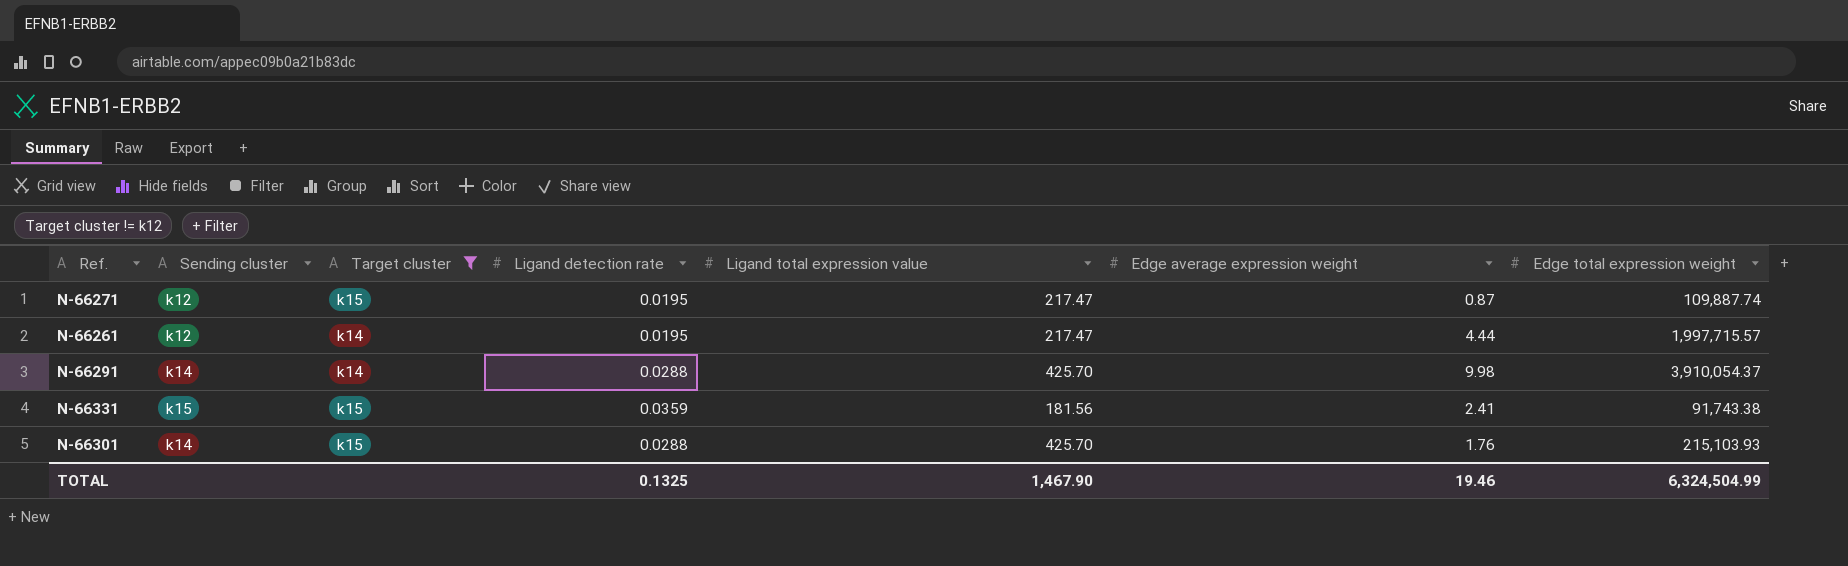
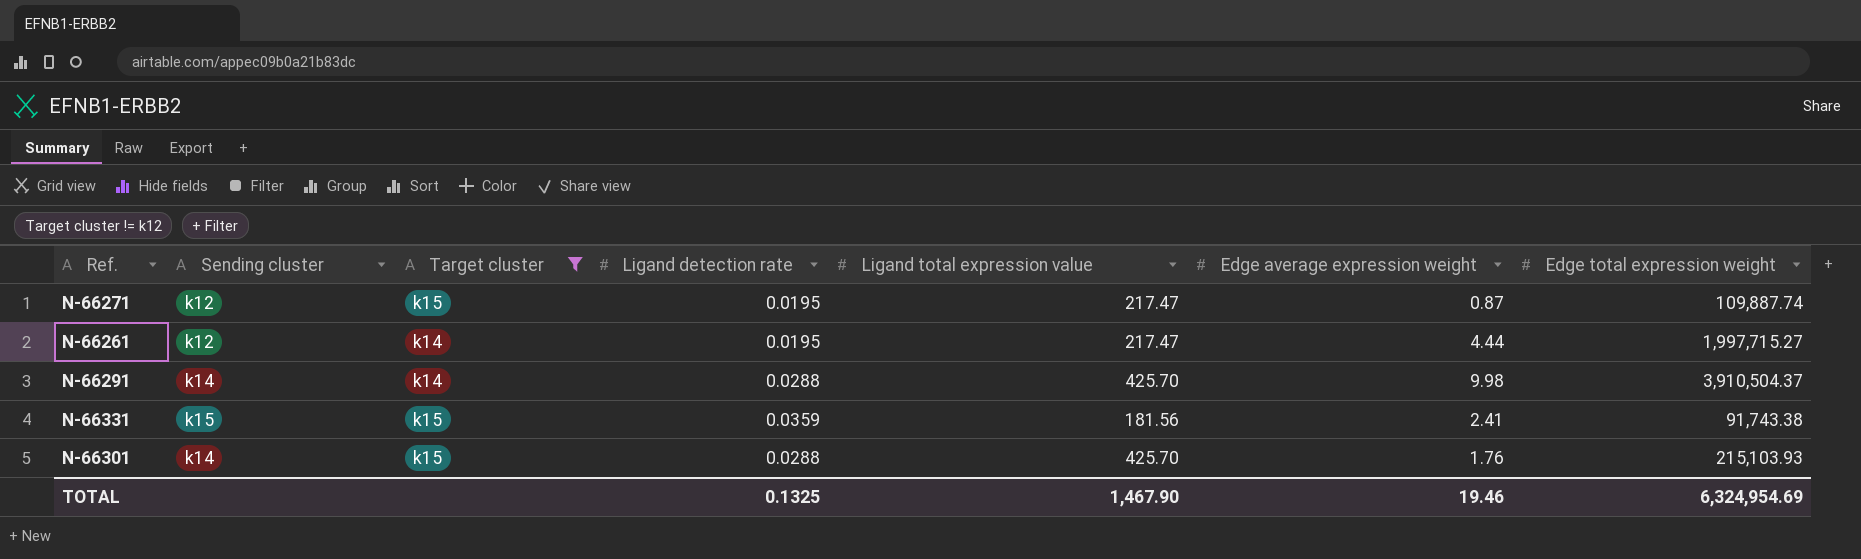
N-66261 | Edge total expression weight: 1,997,715.57 -> 1,997,715.27
N-66291 | Edge total expression weight: 3,910,054.37 -> 3,910,504.37
TOTAL | Edge total expression weight: 6,324,504.99 -> 6,324,954.69

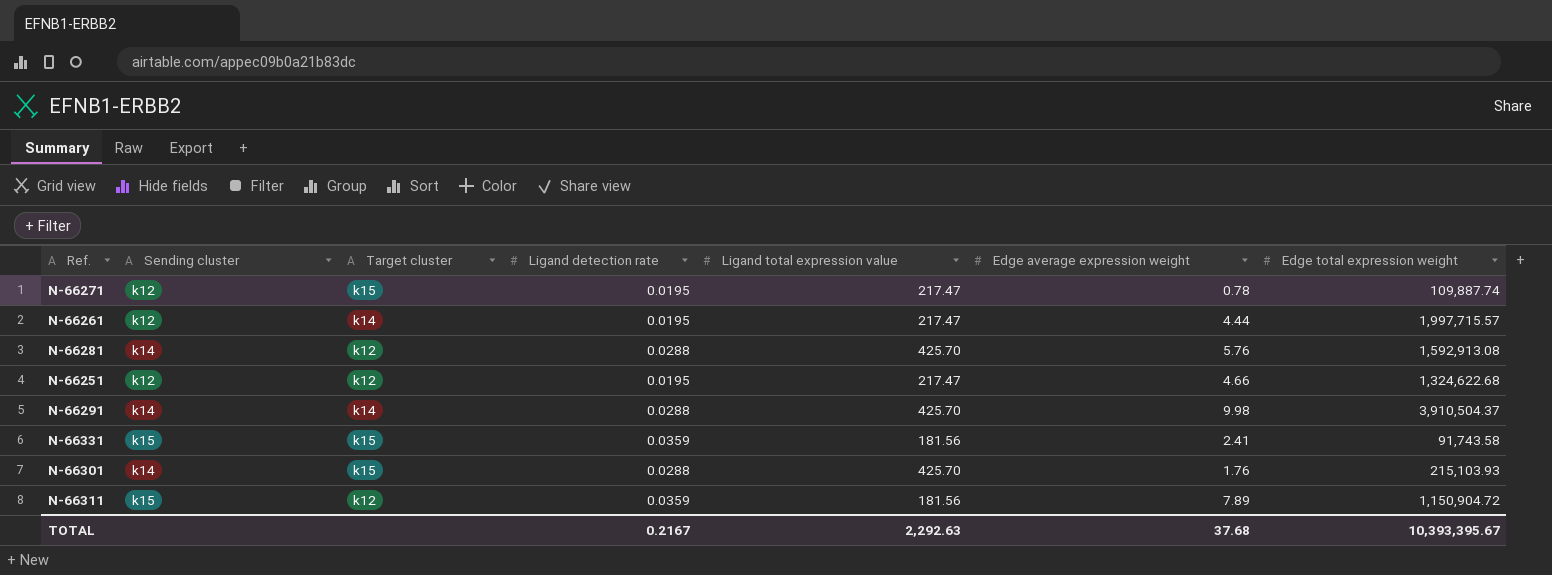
filter: Target cluster != k12 -> none
N-66271 | Edge average expression weight: 0.87 -> 0.78
N-66261 | Edge total expression weight: 1,997,715.27 -> 1,997,715.57
N-66331 | Edge total expression weight: 91,743.38 -> 91,743.58
TOTAL | Ligand detection rate: 0.1325 -> 0.2167
TOTAL | Ligand total expression value: 1,467.90 -> 2,292.63
TOTAL | Edge average expression weight: 19.46 -> 37.68
TOTAL | Edge total expression weight: 6,324,954.69 -> 10,393,395.67

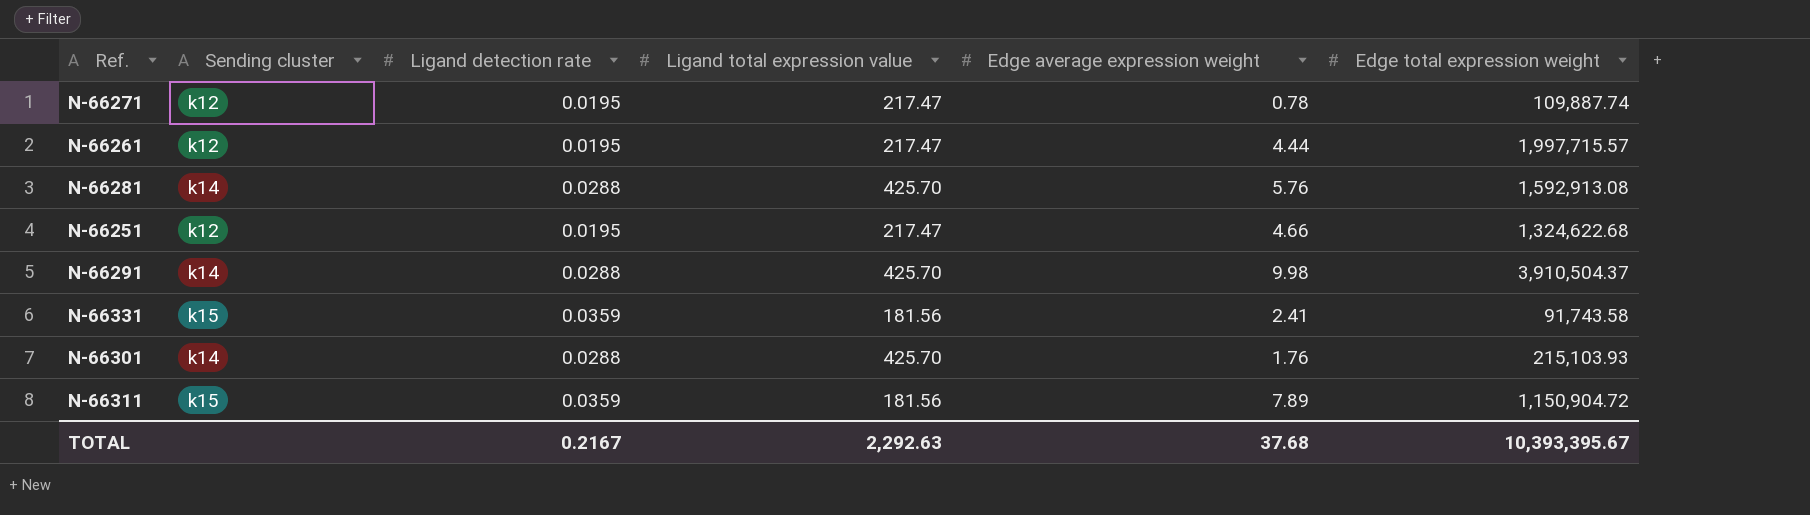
column Target cluster | position: 3 -> none

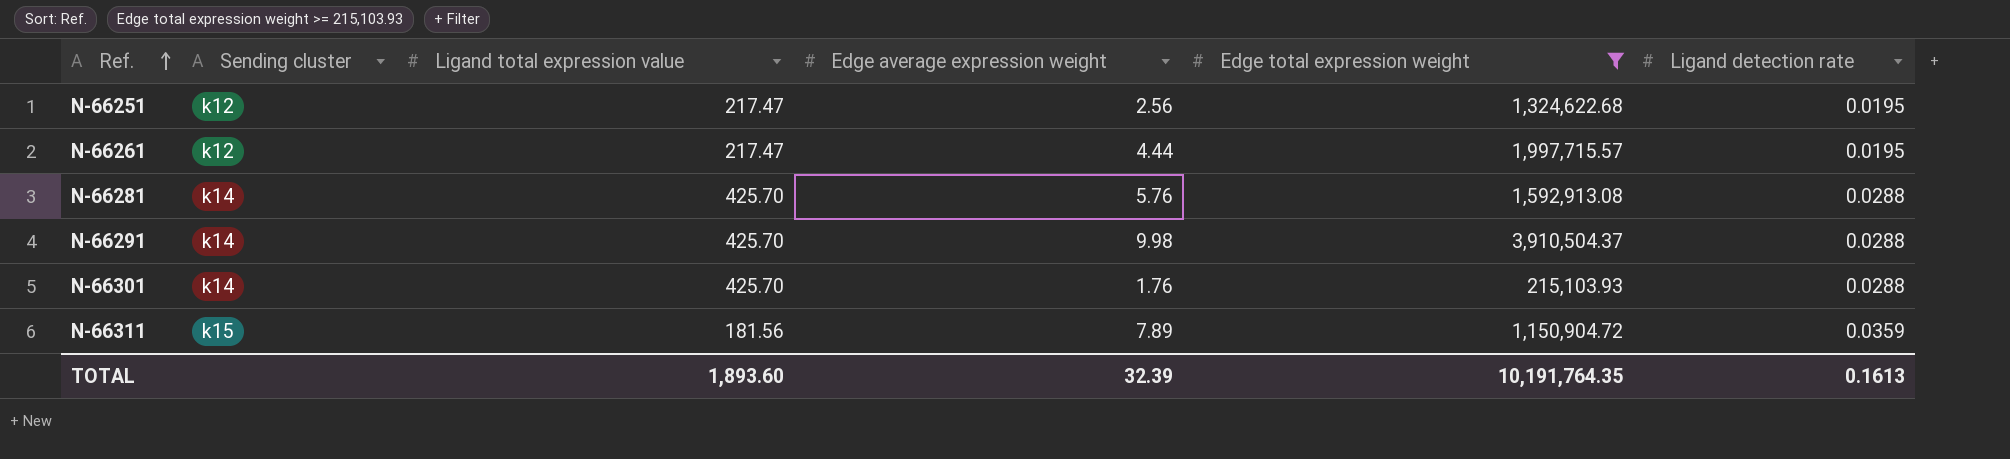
filter: none -> Edge total expression weight >= 215,103.93
row order: none -> Ref. ascending
column Ligand detection rate | position: 3 -> 6
N-66251 | Edge average expression weight: 4.66 -> 2.56
TOTAL | Ligand total expression value: 2,292.63 -> 1,893.60
TOTAL | Edge average expression weight: 37.68 -> 32.39
TOTAL | Edge total expression weight: 10,393,395.67 -> 10,191,764.35
TOTAL | Ligand detection rate: 0.2167 -> 0.1613

